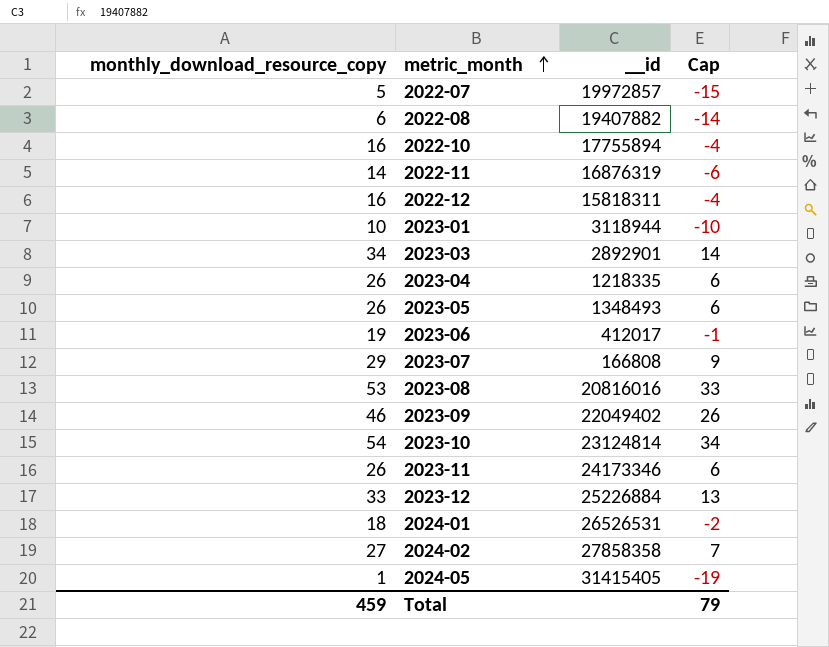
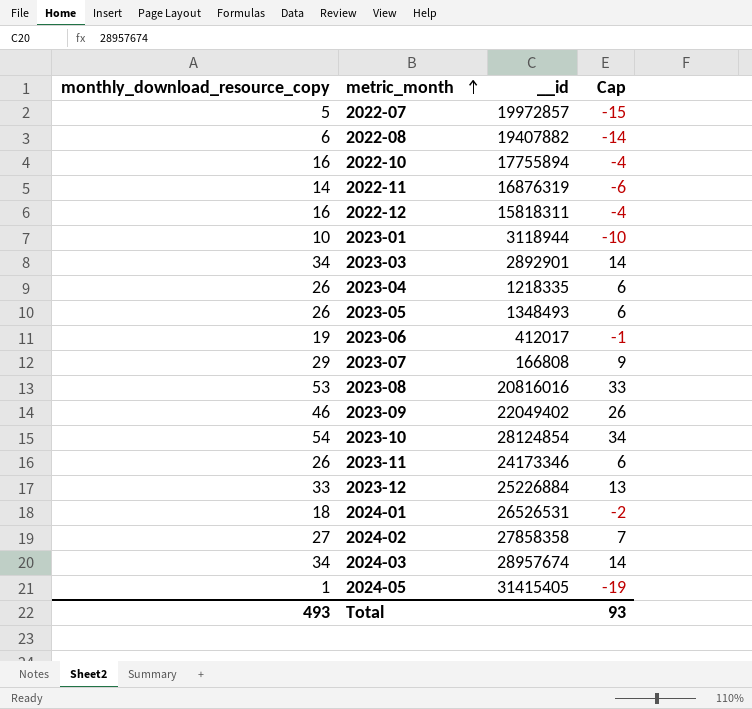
2023-10 | __id: 23124814 -> 28124854
row 2024-03: none -> 34 | 28957674 | 14
Total | monthly_download_resource_copy: 459 -> 493
Total | Cap: 79 -> 93

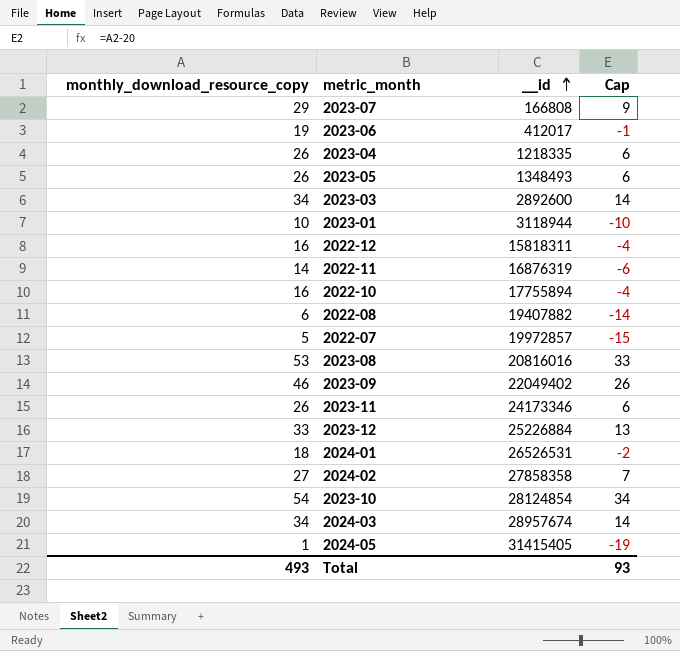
row order: metric_month ascending -> __id ascending
2023-03 | __id: 2892901 -> 2892600

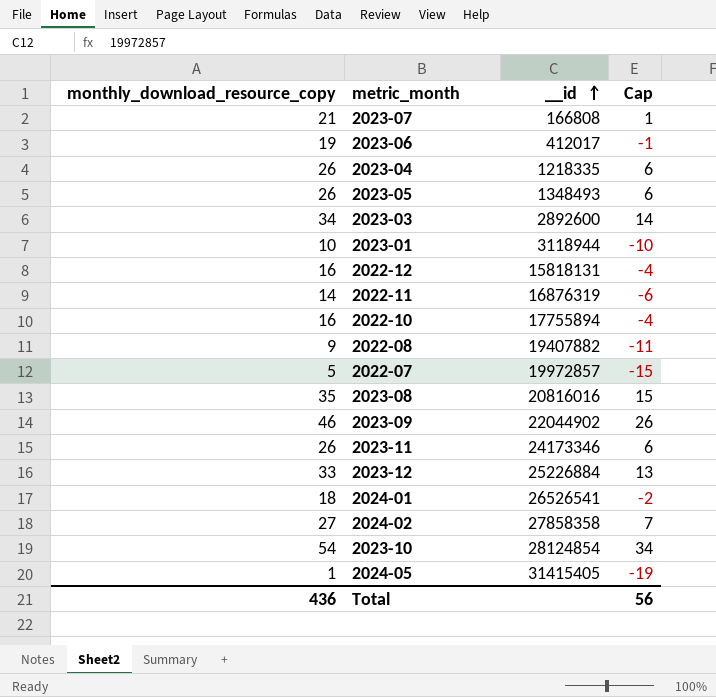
row 2024-03: 34 | 28957674 | 14 -> none
2023-07 | monthly_download_resource_copy: 29 -> 21
2023-07 | Cap: 9 -> 1
2022-12 | __id: 15818311 -> 15818131
2022-08 | monthly_download_resource_copy: 6 -> 9
2022-08 | Cap: -14 -> -11
2023-08 | monthly_download_resource_copy: 53 -> 35
2023-08 | Cap: 33 -> 15
2023-09 | __id: 22049402 -> 22044902
2024-01 | __id: 26526531 -> 26526541
Total | monthly_download_resource_copy: 493 -> 436
Total | Cap: 93 -> 56

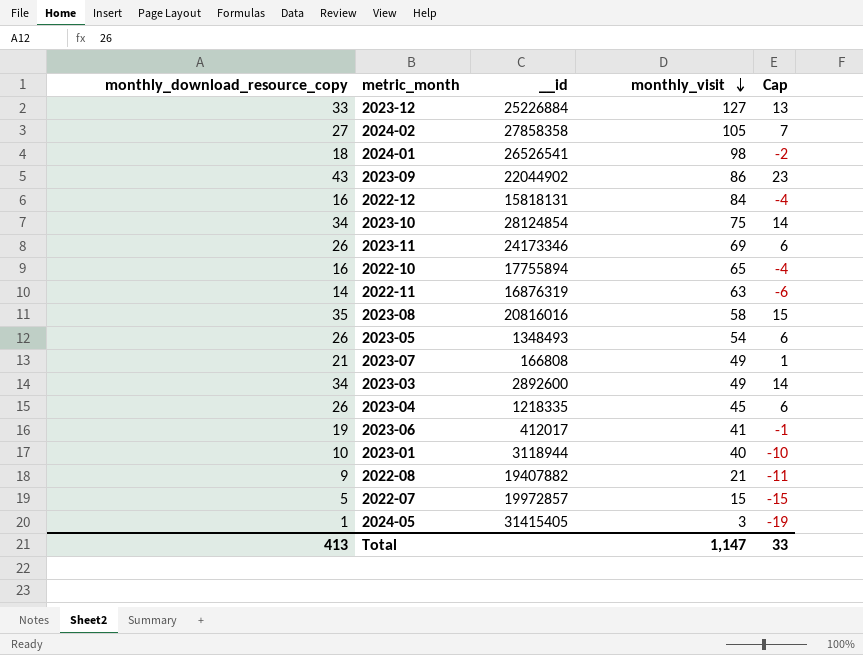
row order: __id ascending -> monthly_visit descending
column monthly_visit | position: none -> 4
2023-09 | monthly_download_resource_copy: 46 -> 43
2023-09 | Cap: 26 -> 23
2023-10 | monthly_download_resource_copy: 54 -> 34
2023-10 | Cap: 34 -> 14
Total | monthly_download_resource_copy: 436 -> 413
Total | Cap: 56 -> 33

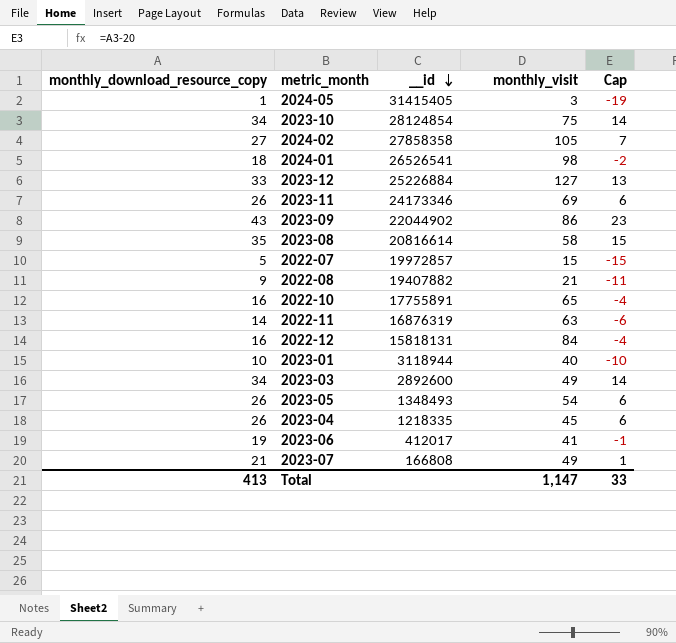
row order: monthly_visit descending -> __id descending
2023-08 | __id: 20816016 -> 20816614
2022-10 | __id: 17755894 -> 17755891

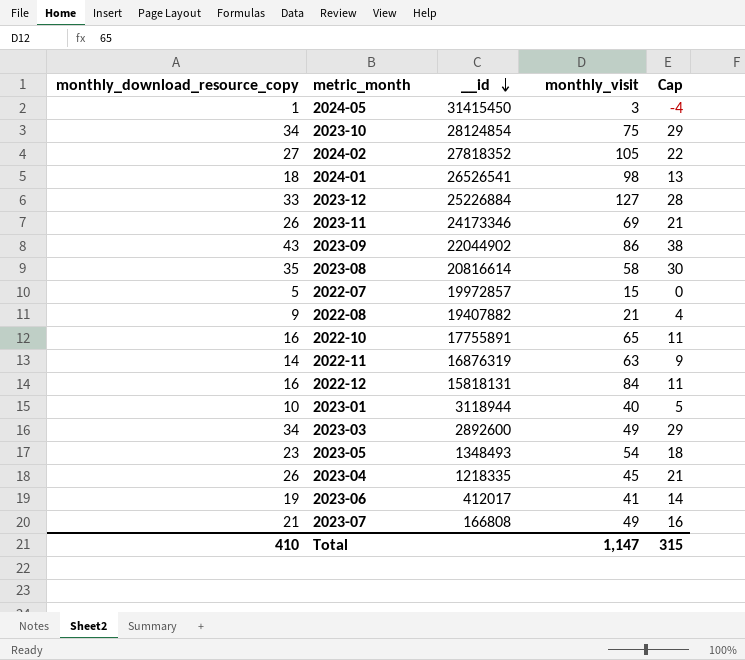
column Cap | formula: [monthly_download_resource_copy] - 20 -> [monthly_download_resource_copy] - 5
2024-05 | __id: 31415405 -> 31415450
2024-02 | __id: 27858358 -> 27818352
2023-05 | monthly_download_resource_copy: 26 -> 23
Total | monthly_download_resource_copy: 413 -> 410
Total | Cap: 33 -> 315

